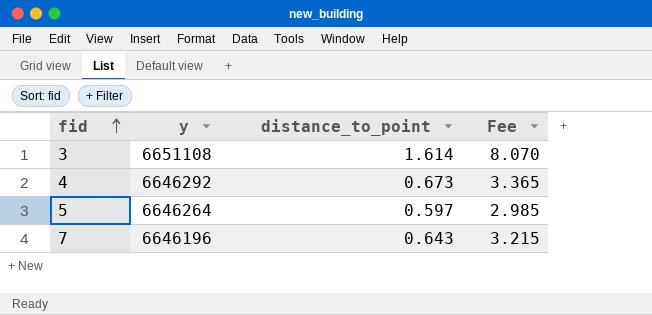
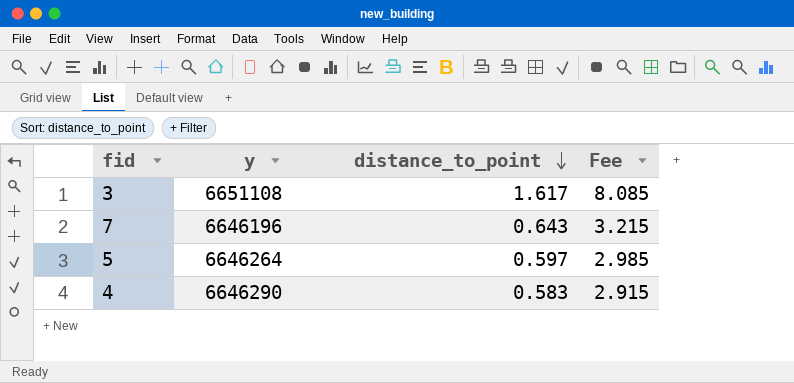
row order: fid ascending -> distance_to_point descending
3 | distance_to_point: 1.614 -> 1.617
3 | Fee: 8.070 -> 8.085
4 | y: 6646292 -> 6646290
4 | distance_to_point: 0.673 -> 0.583
4 | Fee: 3.365 -> 2.915

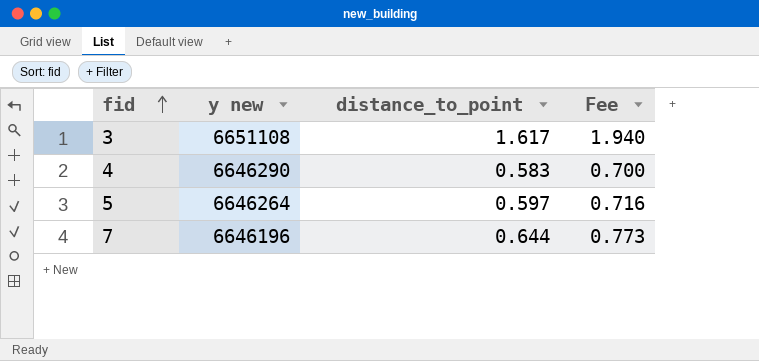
row order: distance_to_point descending -> fid ascending
column name: y -> y new
column Fee | formula: [distance_to_point] * 5 -> [distance_to_point] * 1.2
7 | distance_to_point: 0.643 -> 0.644

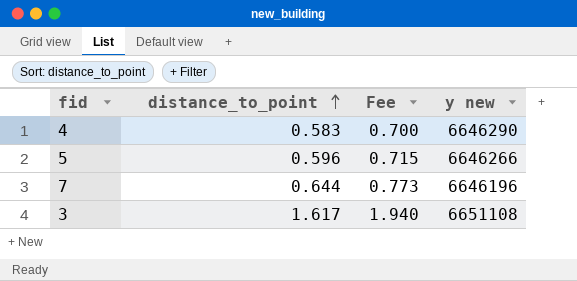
row order: fid ascending -> distance_to_point ascending
column y new | position: 2 -> 4
5 | distance_to_point: 0.597 -> 0.596
5 | Fee: 0.716 -> 0.715
5 | y new: 6646264 -> 6646266

